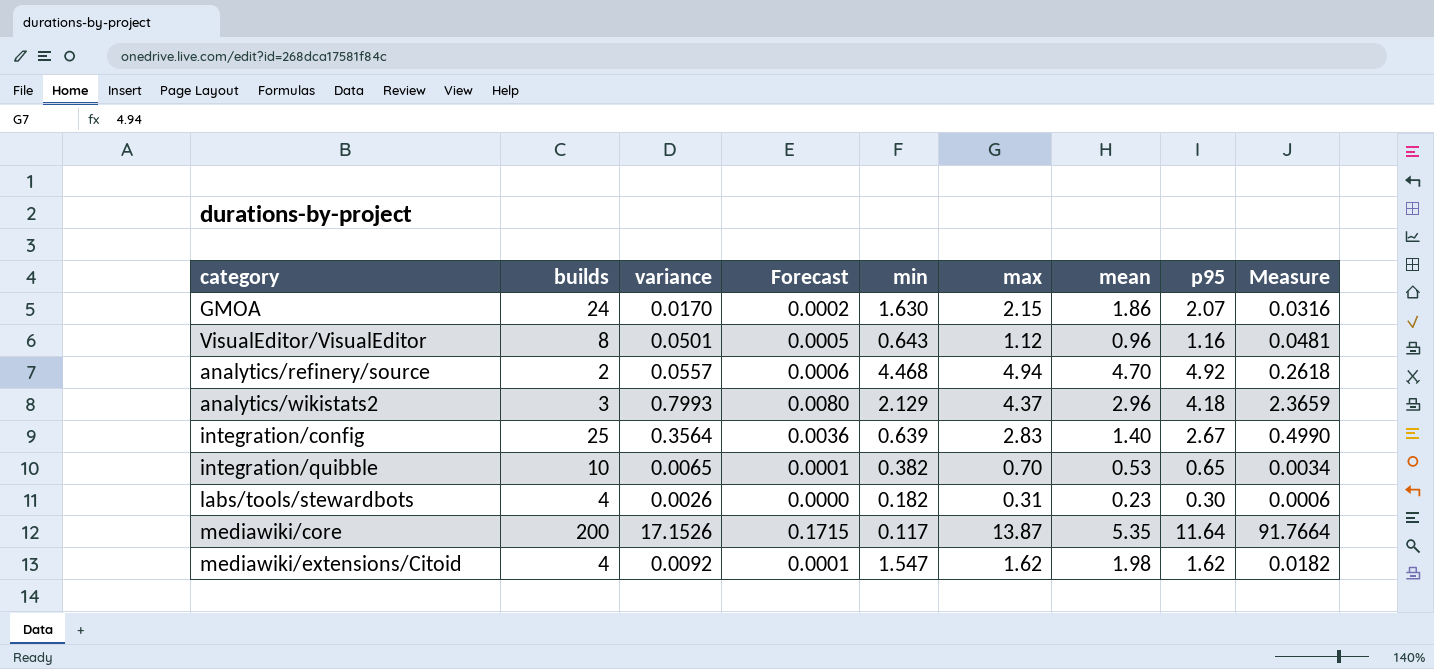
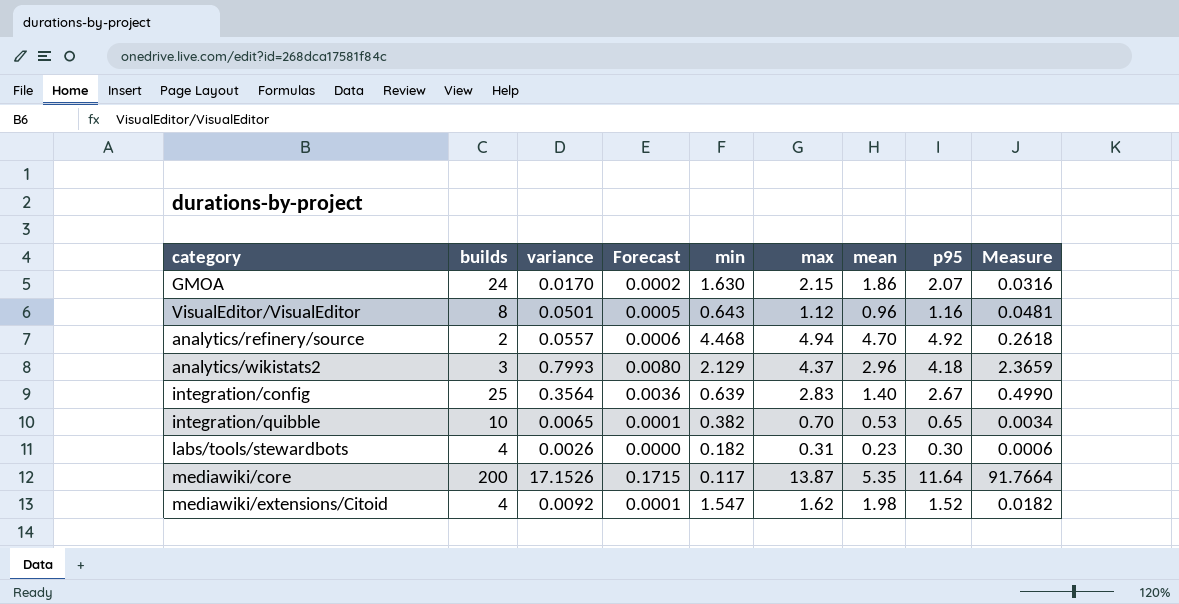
mediawiki/extensions/Citoid | p95: 1.62 -> 1.52

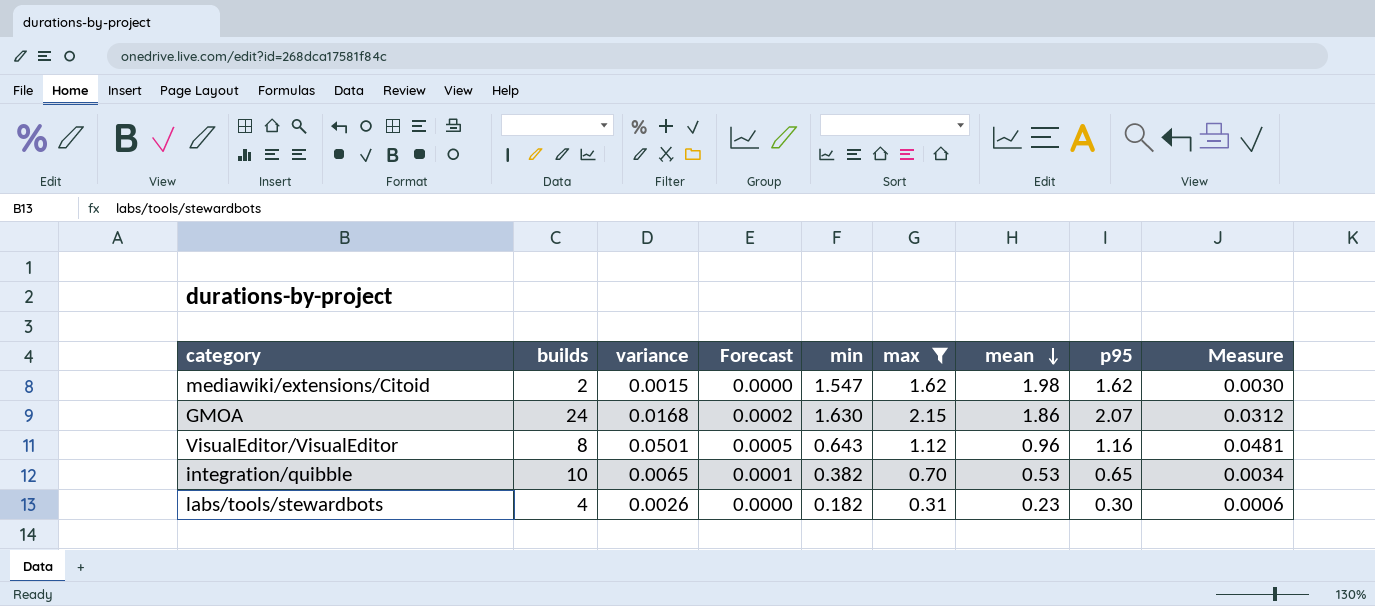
filter: none -> max <= 2.15
row order: none -> mean descending
mediawiki/extensions/Citoid | builds: 4 -> 2
mediawiki/extensions/Citoid | variance: 0.0092 -> 0.0015
mediawiki/extensions/Citoid | Forecast: 0.0001 -> 0.0000
mediawiki/extensions/Citoid | p95: 1.52 -> 1.62
mediawiki/extensions/Citoid | Measure: 0.0182 -> 0.0030
GMOA | variance: 0.0170 -> 0.0168
GMOA | Measure: 0.0316 -> 0.0312

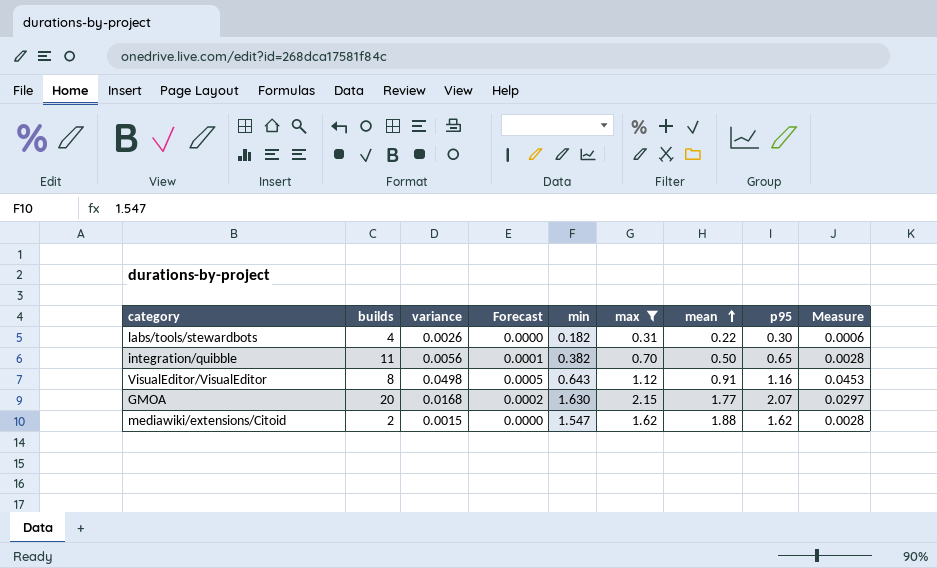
row order: mean descending -> mean ascending
labs/tools/stewardbots | mean: 0.23 -> 0.22
integration/quibble | builds: 10 -> 11
integration/quibble | variance: 0.0065 -> 0.0056
integration/quibble | mean: 0.53 -> 0.50
integration/quibble | Measure: 0.0034 -> 0.0028
VisualEditor/VisualEditor | variance: 0.0501 -> 0.0498
VisualEditor/VisualEditor | mean: 0.96 -> 0.91
VisualEditor/VisualEditor | Measure: 0.0481 -> 0.0453
GMOA | builds: 24 -> 20
GMOA | mean: 1.86 -> 1.77
GMOA | Measure: 0.0312 -> 0.0297
mediawiki/extensions/Citoid | mean: 1.98 -> 1.88
mediawiki/extensions/Citoid | Measure: 0.0030 -> 0.0028

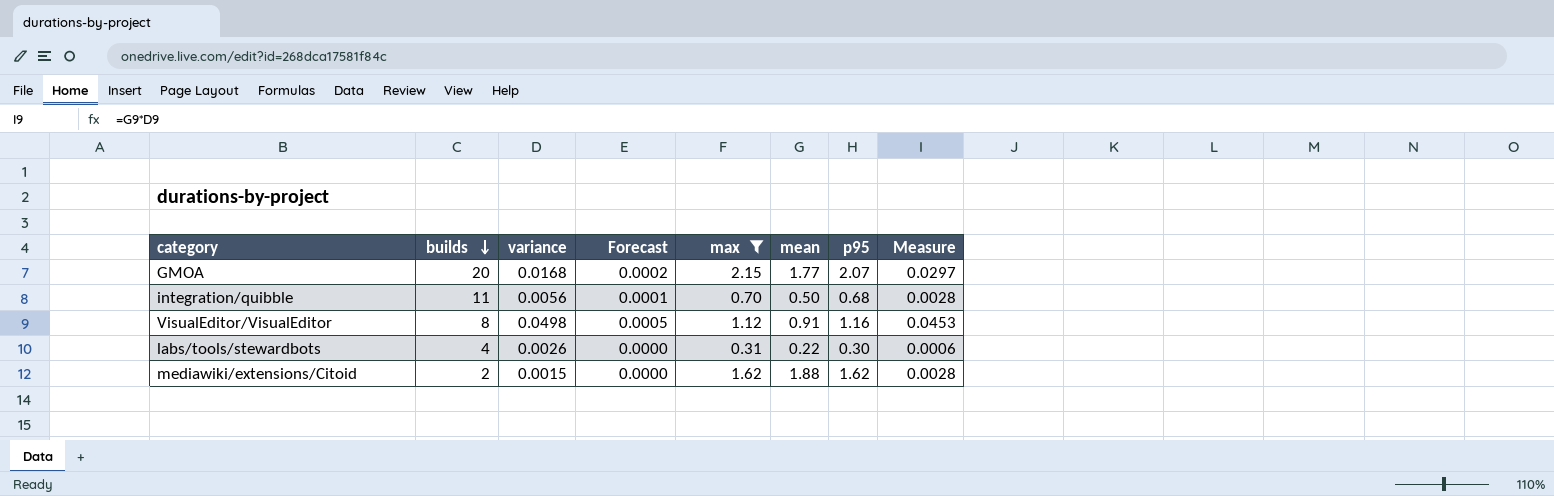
row order: mean ascending -> builds descending
column min | position: 5 -> none
integration/quibble | p95: 0.65 -> 0.68

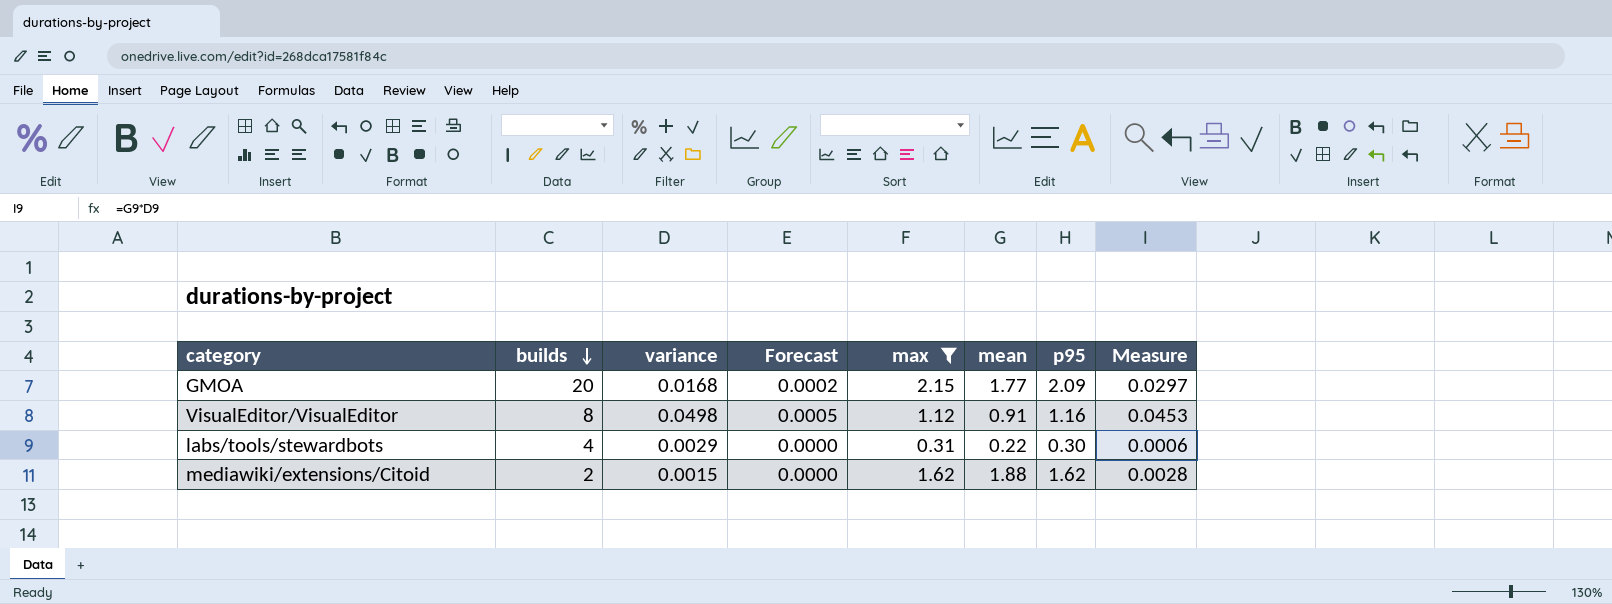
row integration/quibble: 11 | 0.0056 | 0.0001 | 0.70 | 0.50 | 0.68 | 0.0028 -> none
GMOA | p95: 2.07 -> 2.09
labs/tools/stewardbots | variance: 0.0026 -> 0.0029

